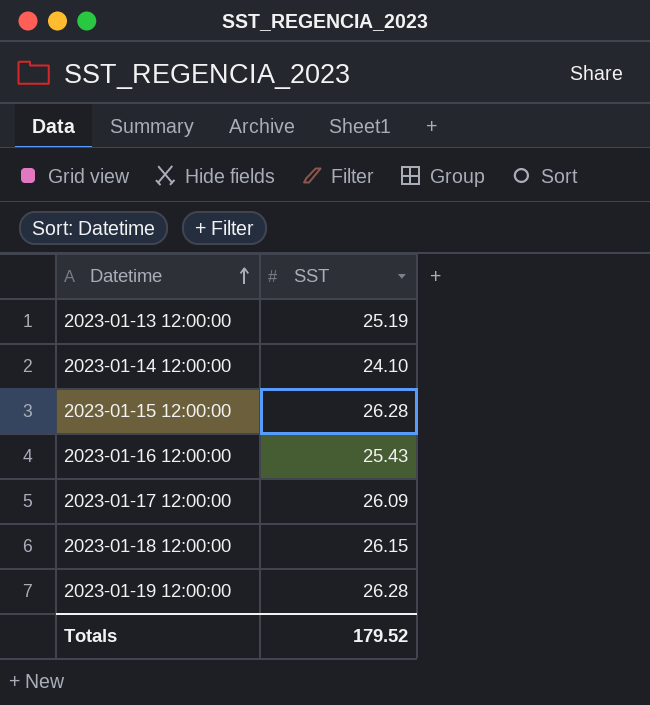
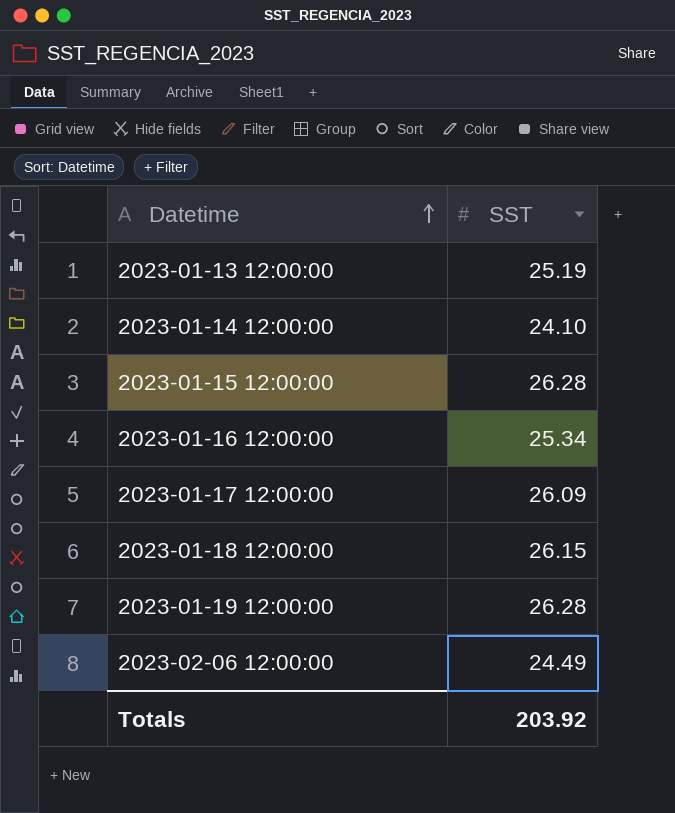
2023-01-16 12:00:00 | SST: 25.43 -> 25.34
row 2023-02-06 12:00:00: none -> 24.49
Totals | SST: 179.52 -> 203.92

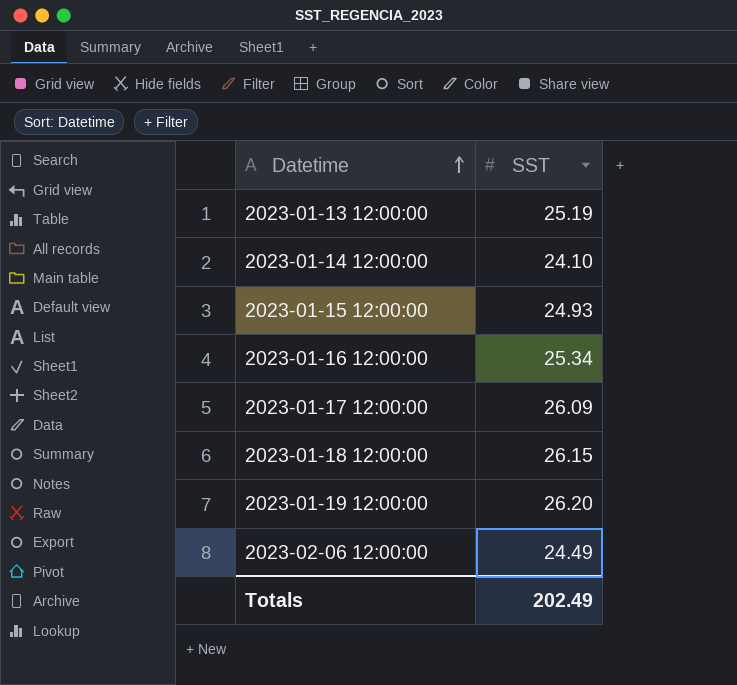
2023-01-15 12:00:00 | SST: 26.28 -> 24.93
2023-01-19 12:00:00 | SST: 26.28 -> 26.20
Totals | SST: 203.92 -> 202.49

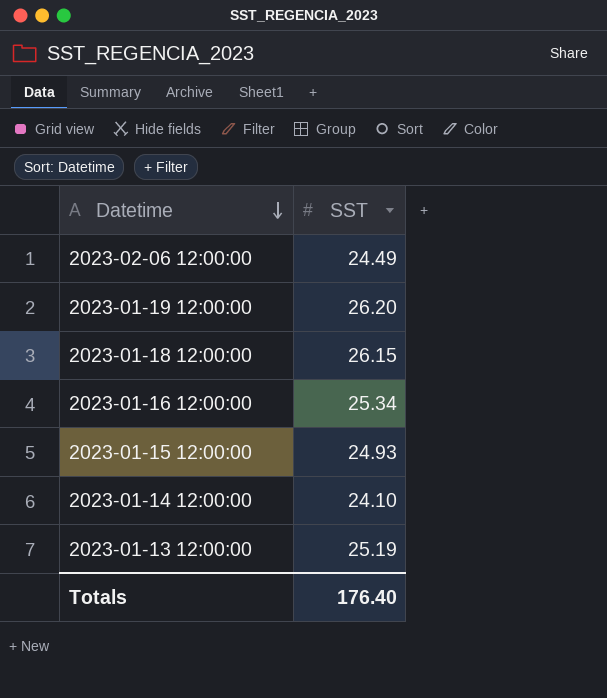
row order: Datetime ascending -> Datetime descending
row 2023-01-17 12:00:00: 26.09 -> none
Totals | SST: 202.49 -> 176.40

